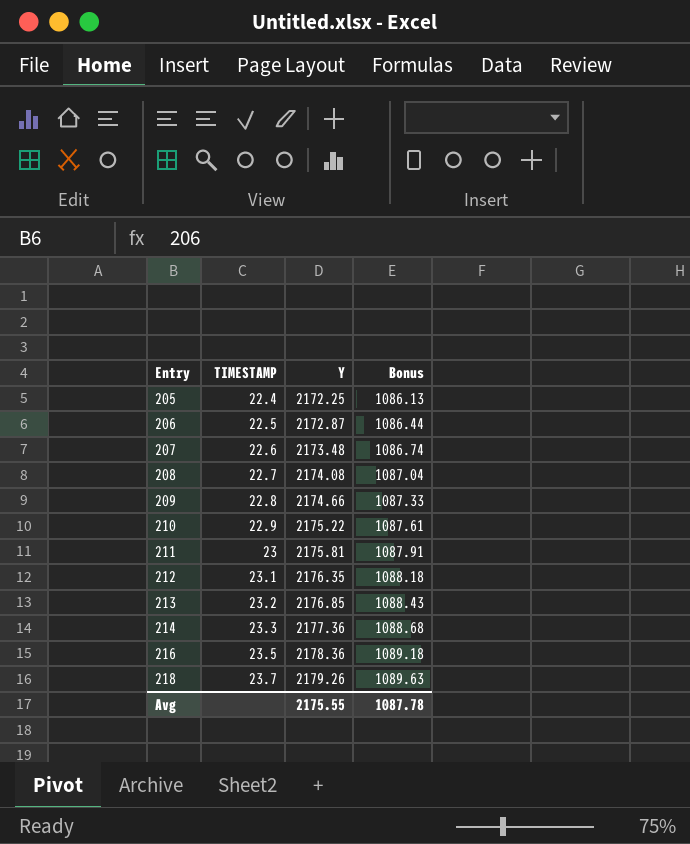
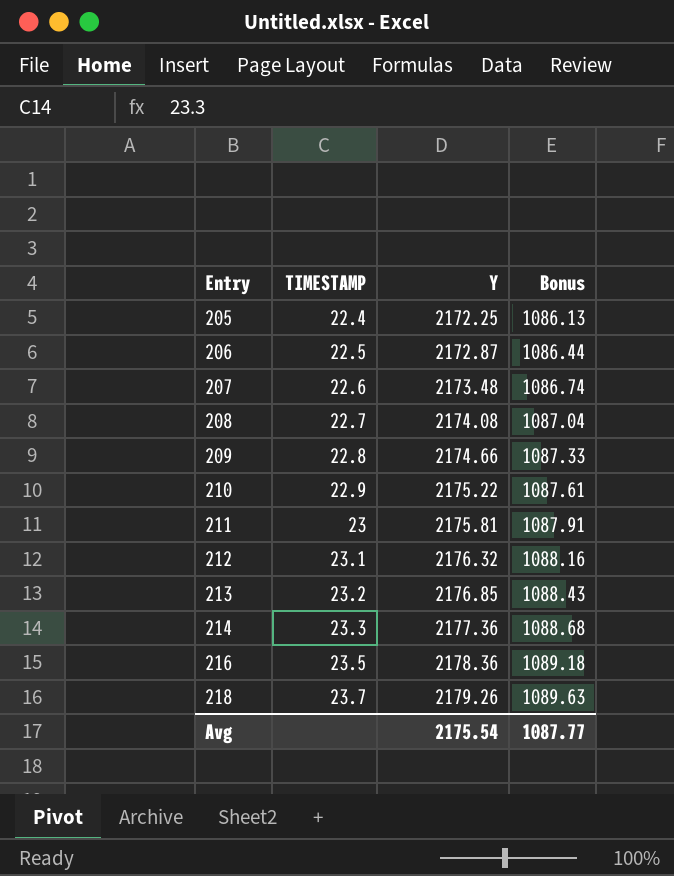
212 | Y: 2176.35 -> 2176.32
212 | Bonus: 1088.18 -> 1088.16
Avg | Y: 2175.55 -> 2175.54
Avg | Bonus: 1087.78 -> 1087.77

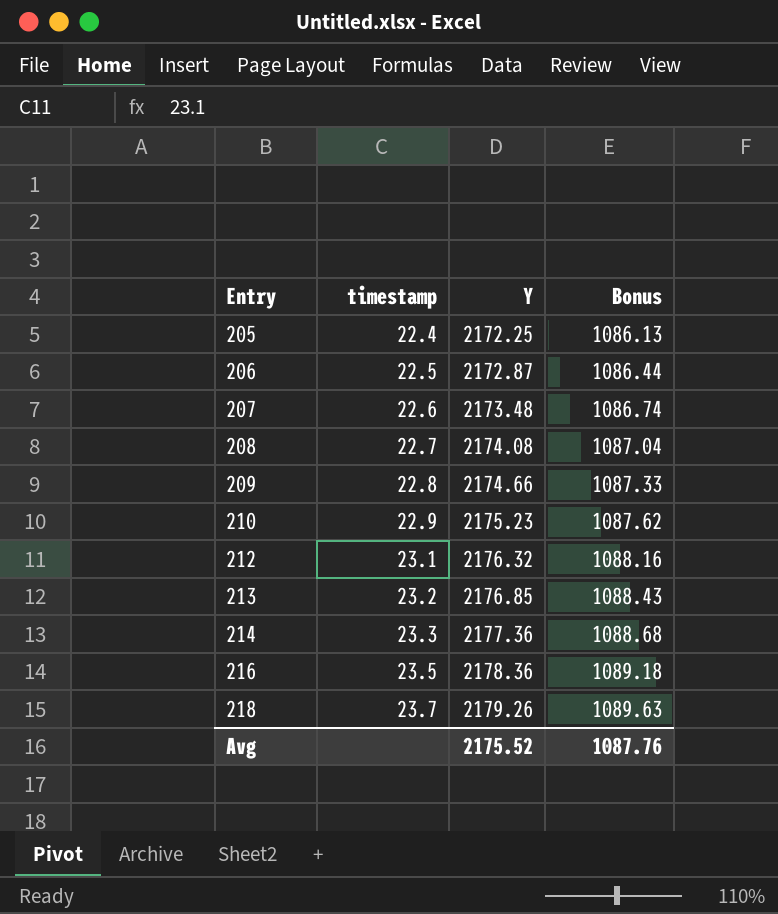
column name: TIMESTAMP -> timestamp
row 211: 23 | 2175.81 | 1087.91 -> none
210 | Y: 2175.22 -> 2175.23
210 | Bonus: 1087.61 -> 1087.62
Avg | Y: 2175.54 -> 2175.52
Avg | Bonus: 1087.77 -> 1087.76

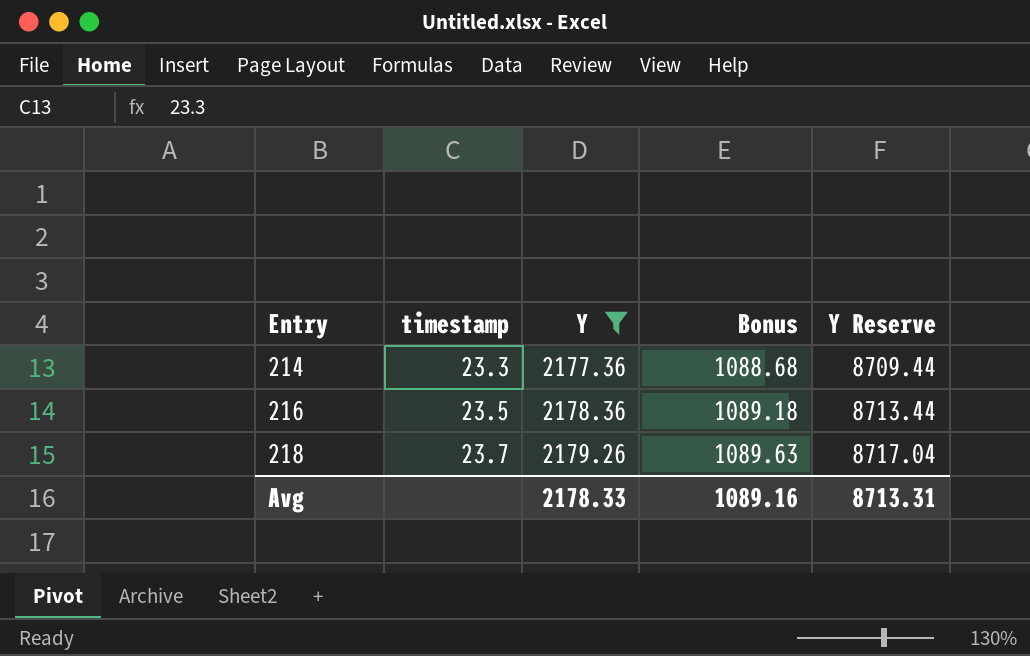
filter: none -> Y >= 2177.36
column Y Reserve | formula: none -> [Y] * 4
Avg | Y: 2175.52 -> 2178.33
Avg | Bonus: 1087.76 -> 1089.16

